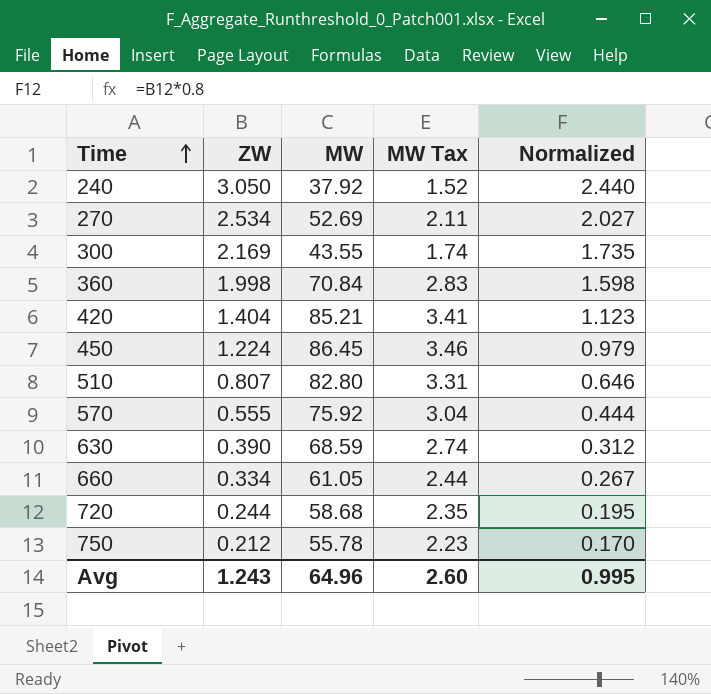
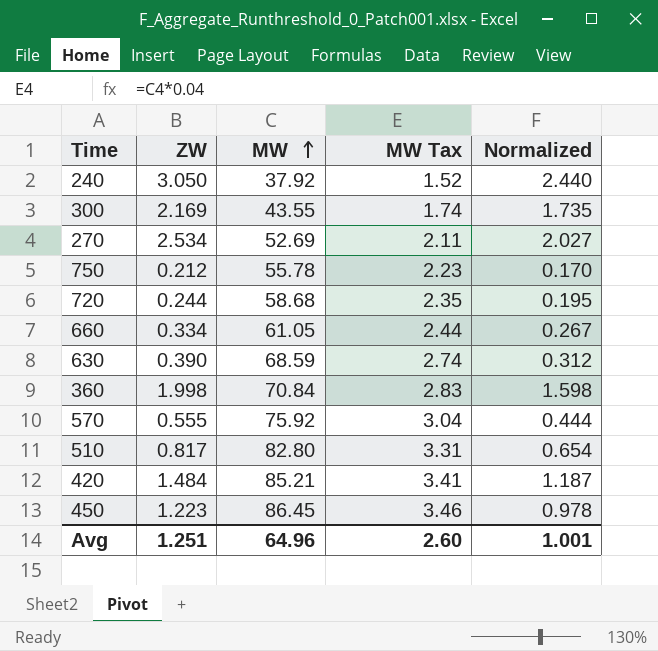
row order: Time ascending -> MW ascending
510 | ZW: 0.807 -> 0.817
510 | Normalized: 0.646 -> 0.654
420 | ZW: 1.404 -> 1.484
420 | Normalized: 1.123 -> 1.187
450 | ZW: 1.224 -> 1.223
450 | Normalized: 0.979 -> 0.978
Avg | ZW: 1.243 -> 1.251
Avg | Normalized: 0.995 -> 1.001

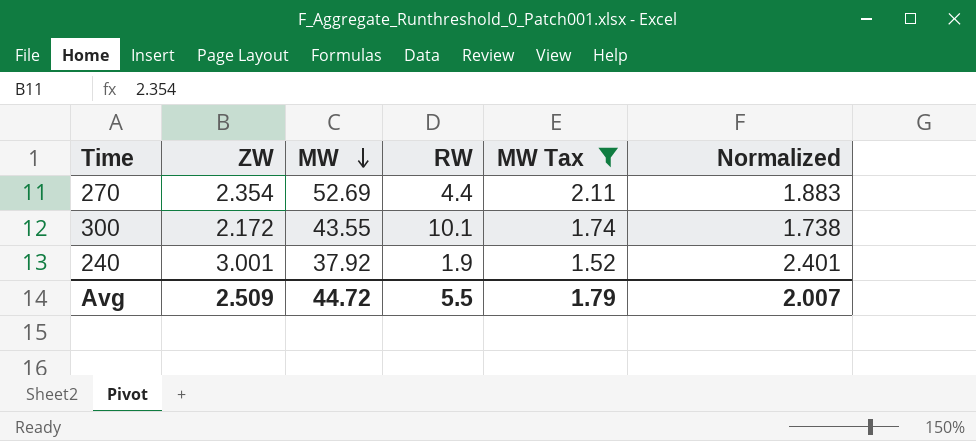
filter: none -> MW Tax <= 2.11
row order: MW ascending -> MW descending
column RW | position: none -> 4
270 | ZW: 2.534 -> 2.354
270 | Normalized: 2.027 -> 1.883
300 | ZW: 2.169 -> 2.172
300 | Normalized: 1.735 -> 1.738
240 | ZW: 3.050 -> 3.001
240 | Normalized: 2.440 -> 2.401
Avg | ZW: 1.251 -> 2.509
Avg | MW: 64.96 -> 44.72
Avg | MW Tax: 2.60 -> 1.79
Avg | Normalized: 1.001 -> 2.007

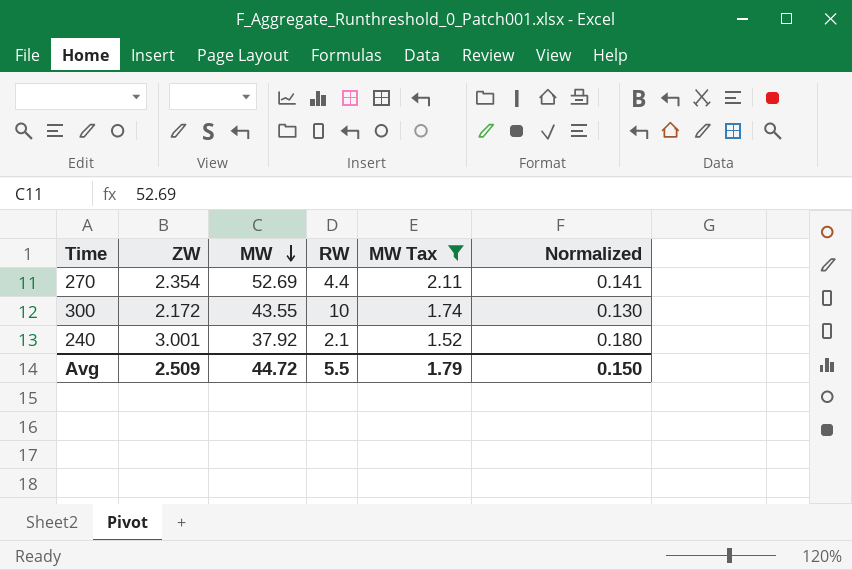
column Normalized | formula: [ZW] * 0.8 -> [ZW] * 0.06
300 | RW: 10.1 -> 10
240 | RW: 1.9 -> 2.1
Avg | Normalized: 2.007 -> 0.150

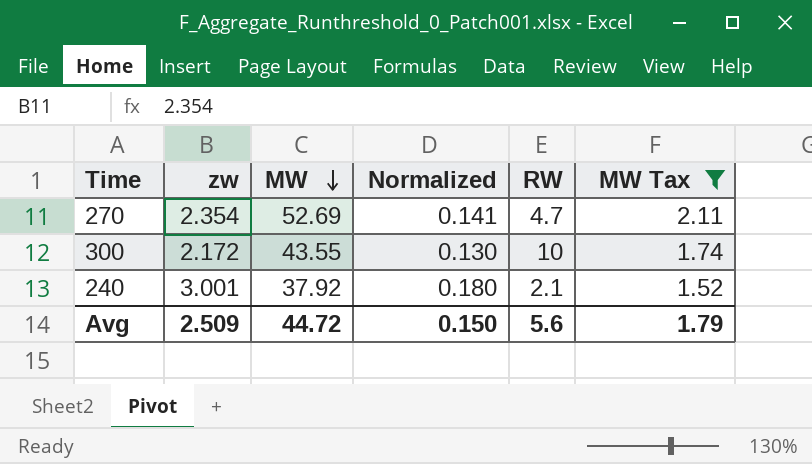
column name: ZW -> zw
column Normalized | position: 6 -> 4
270 | RW: 4.4 -> 4.7
Avg | RW: 5.5 -> 5.6

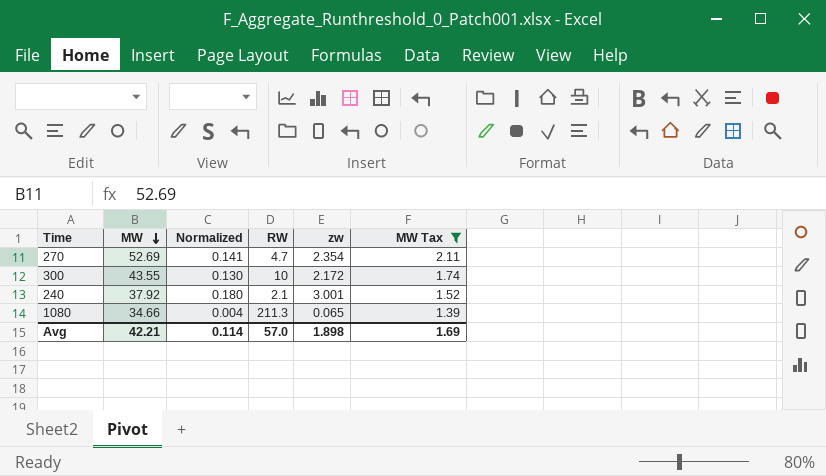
column zw | position: 2 -> 5
row 1080: none -> 34.66 | 0.004 | 211.3 | 0.065 | 1.39
Avg | MW: 44.72 -> 42.21
Avg | Normalized: 0.150 -> 0.114
Avg | RW: 5.6 -> 57.0
Avg | zw: 2.509 -> 1.898
Avg | MW Tax: 1.79 -> 1.69

